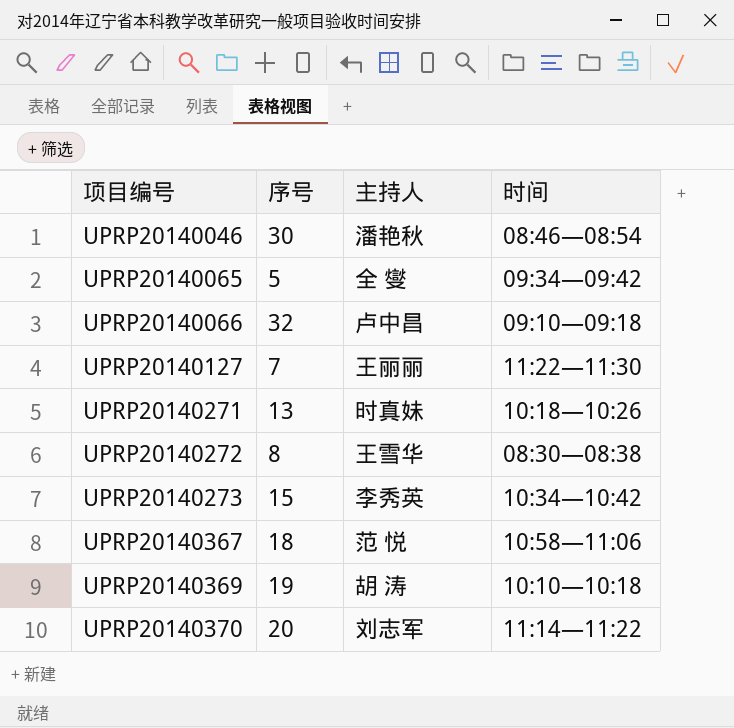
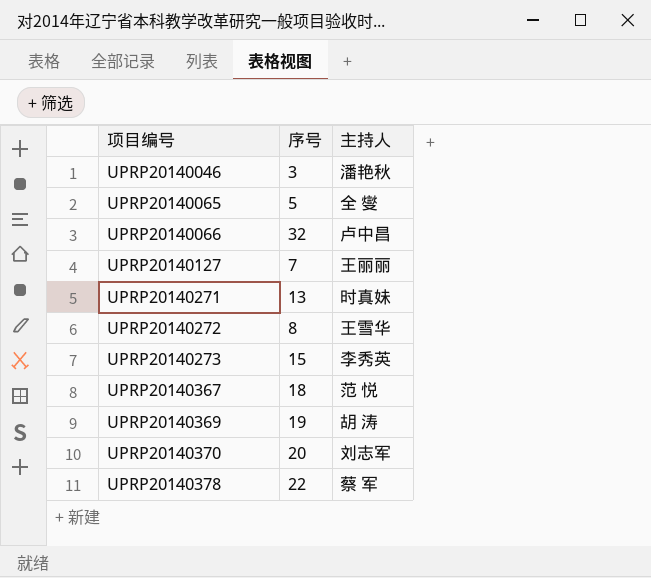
column 时间 | position: 4 -> none
UPRP20140046 | 序号: 30 -> 3
row UPRP20140378: none -> 22 | 蔡 军

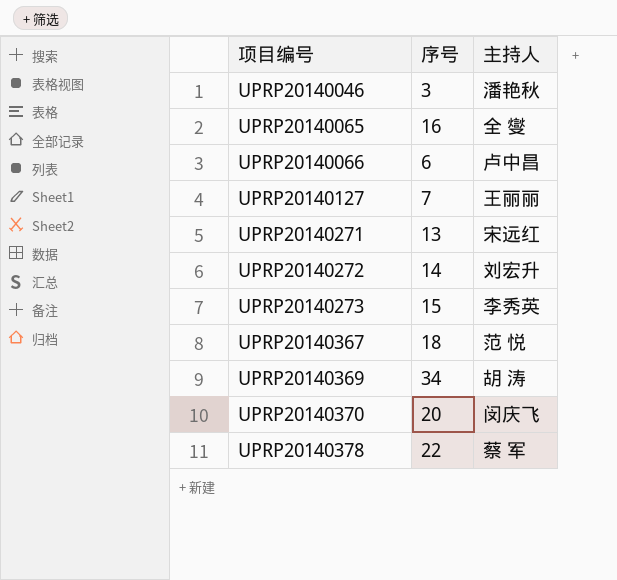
UPRP20140065 | 序号: 5 -> 16
UPRP20140066 | 序号: 32 -> 6
UPRP20140271 | 主持人: 时真妹 -> 宋远红
UPRP20140272 | 序号: 8 -> 14
UPRP20140272 | 主持人: 王雪华 -> 刘宏升
UPRP20140369 | 序号: 19 -> 34
UPRP20140370 | 主持人: 刘志军 -> 闵庆飞

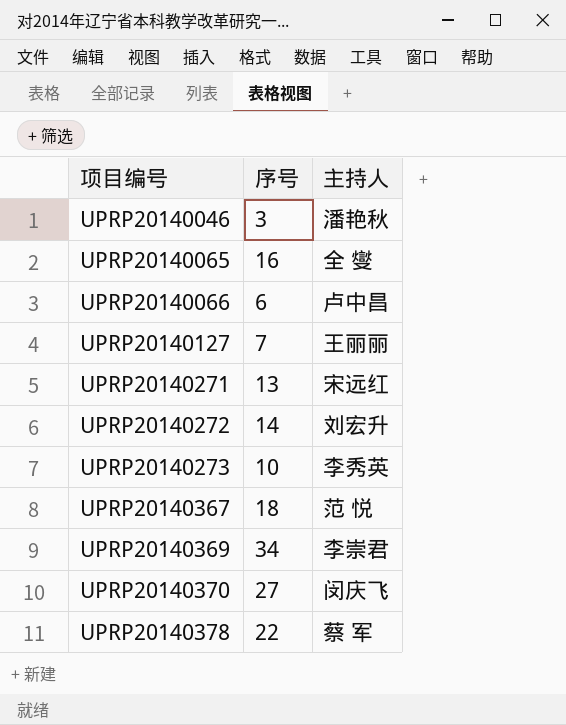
UPRP20140273 | 序号: 15 -> 10
UPRP20140369 | 主持人: 胡 涛 -> 李崇君
UPRP20140370 | 序号: 20 -> 27

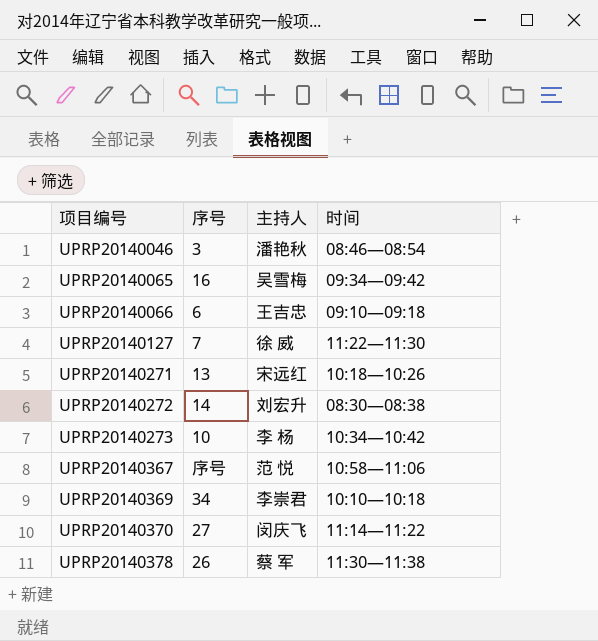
column 时间 | position: none -> 4
UPRP20140065 | 主持人: 全 燮 -> 吴雪梅
UPRP20140066 | 主持人: 卢中昌 -> 王吉忠
UPRP20140127 | 主持人: 王丽丽 -> 徐 威
UPRP20140273 | 主持人: 李秀英 -> 李 杨
UPRP20140367 | 序号: 18 -> 序号
UPRP20140378 | 序号: 22 -> 26

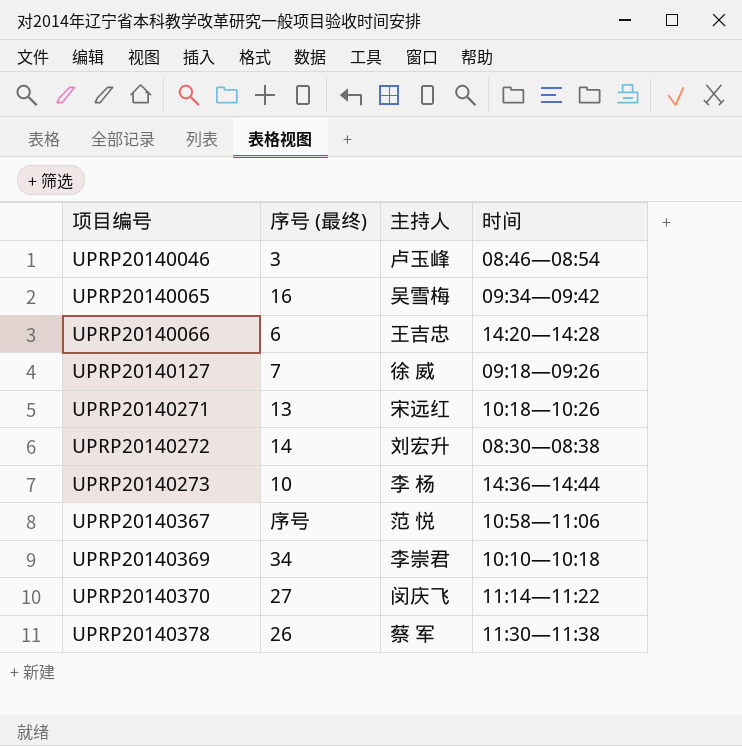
column name: 序号 -> 序号 (最终)
UPRP20140046 | 主持人: 潘艳秋 -> 卢玉峰
UPRP20140066 | 时间: 09:10—09:18 -> 14:20—14:28
UPRP20140127 | 时间: 11:22—11:30 -> 09:18—09:26
UPRP20140273 | 时间: 10:34—10:42 -> 14:36—14:44

